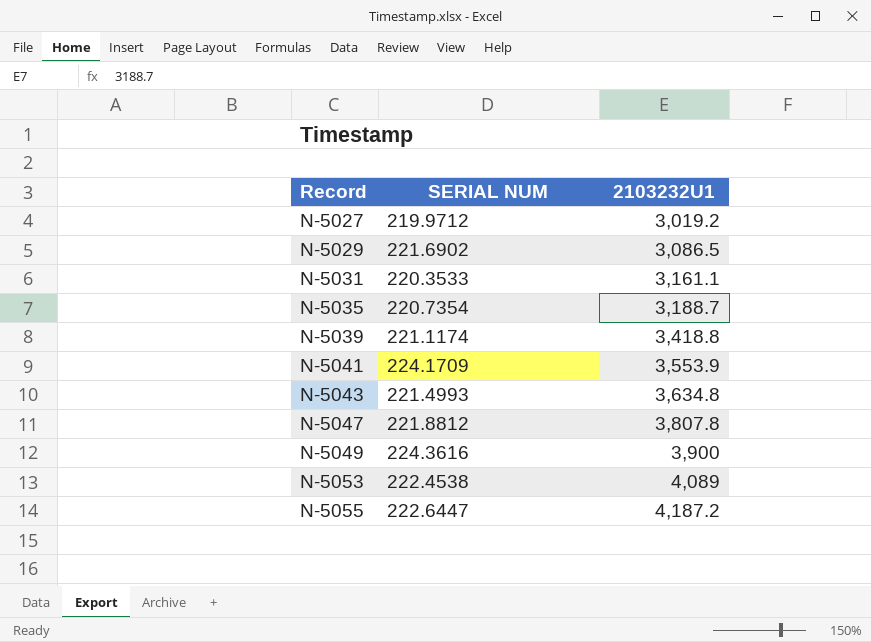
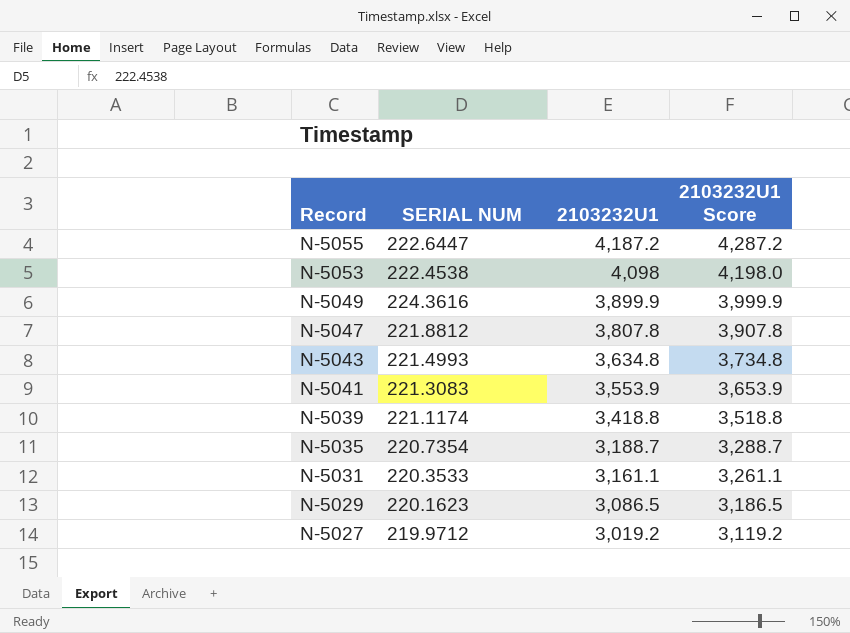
row order: Record ascending -> Record descending
column 2103232U1 Score | formula: none -> [2103232U1] + 100
N-5053 | 2103232U1: 4,089 -> 4,098
N-5049 | 2103232U1: 3,900 -> 3,899.9
N-5041 | SERIAL NUM: 224.1709 -> 221.3083
N-5029 | SERIAL NUM: 221.6902 -> 220.1623

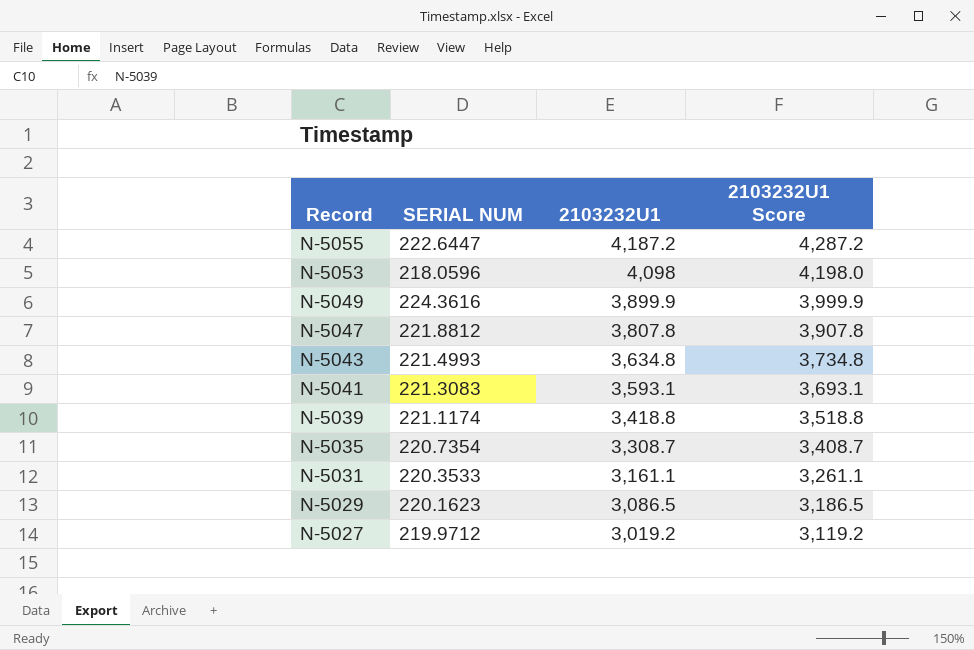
N-5053 | SERIAL NUM: 222.4538 -> 218.0596
N-5041 | 2103232U1: 3,553.9 -> 3,593.1
N-5041 | 2103232U1 Score: 3,653.9 -> 3,693.1
N-5035 | 2103232U1: 3,188.7 -> 3,308.7
N-5035 | 2103232U1 Score: 3,288.7 -> 3,408.7

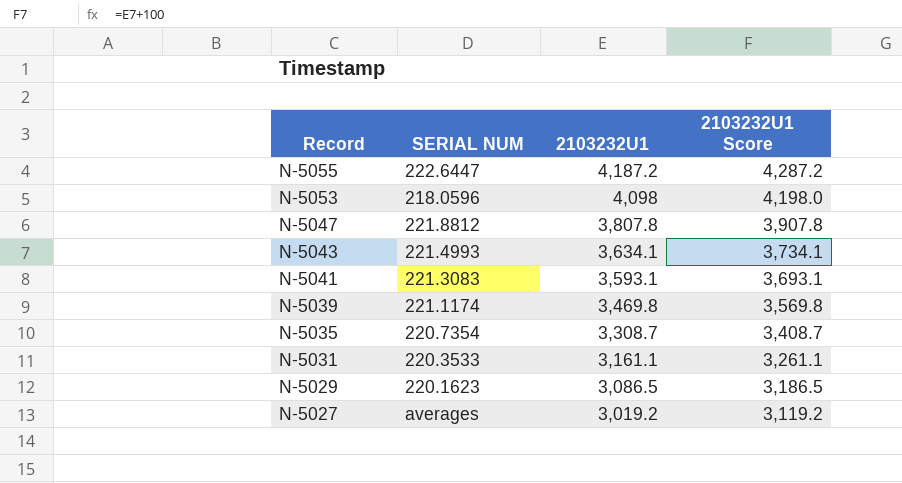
row N-5049: 224.3616 | 3,899.9 | 3,999.9 -> none
N-5043 | 2103232U1: 3,634.8 -> 3,634.1
N-5043 | 2103232U1 Score: 3,734.8 -> 3,734.1
N-5039 | 2103232U1: 3,418.8 -> 3,469.8
N-5039 | 2103232U1 Score: 3,518.8 -> 3,569.8
N-5027 | SERIAL NUM: 219.9712 -> averages

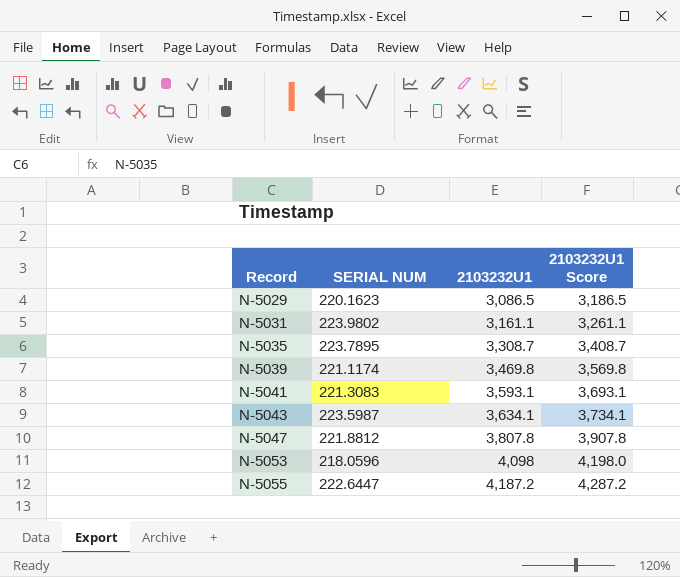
row order: Record descending -> Record ascending
row N-5027: averages | 3,019.2 | 3,119.2 -> none
N-5031 | SERIAL NUM: 220.3533 -> 223.9802
N-5035 | SERIAL NUM: 220.7354 -> 223.7895
N-5043 | SERIAL NUM: 221.4993 -> 223.5987

